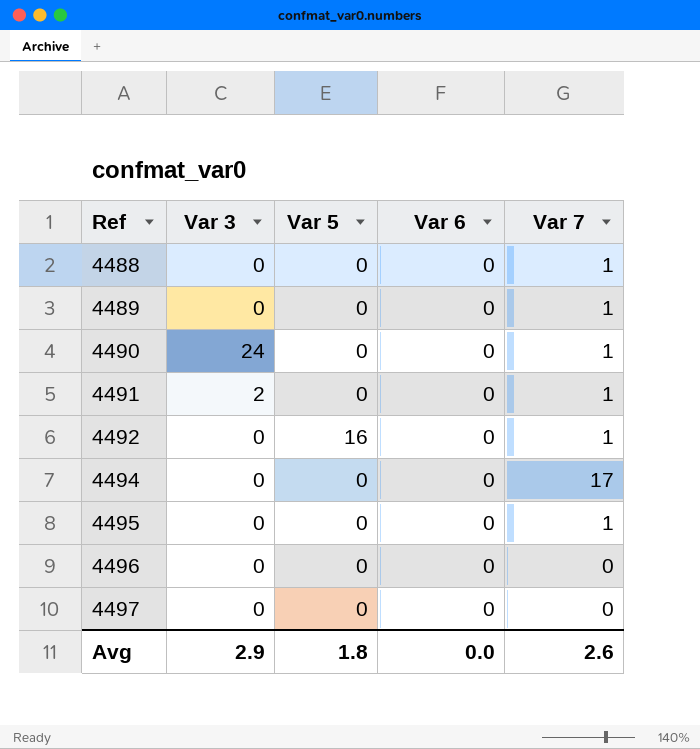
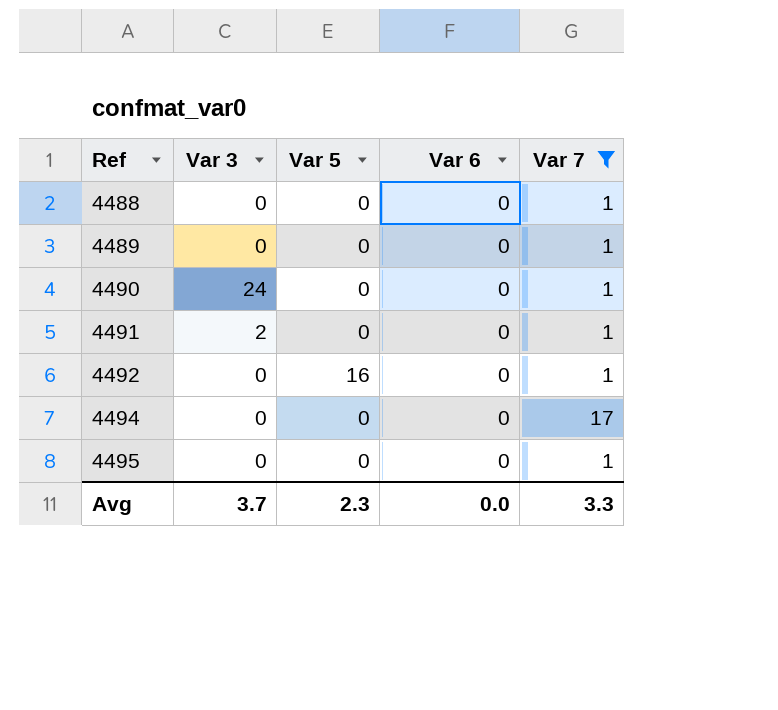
filter: none -> Var 7 != 0
Avg | Var 3: 2.9 -> 3.7
Avg | Var 5: 1.8 -> 2.3
Avg | Var 7: 2.6 -> 3.3

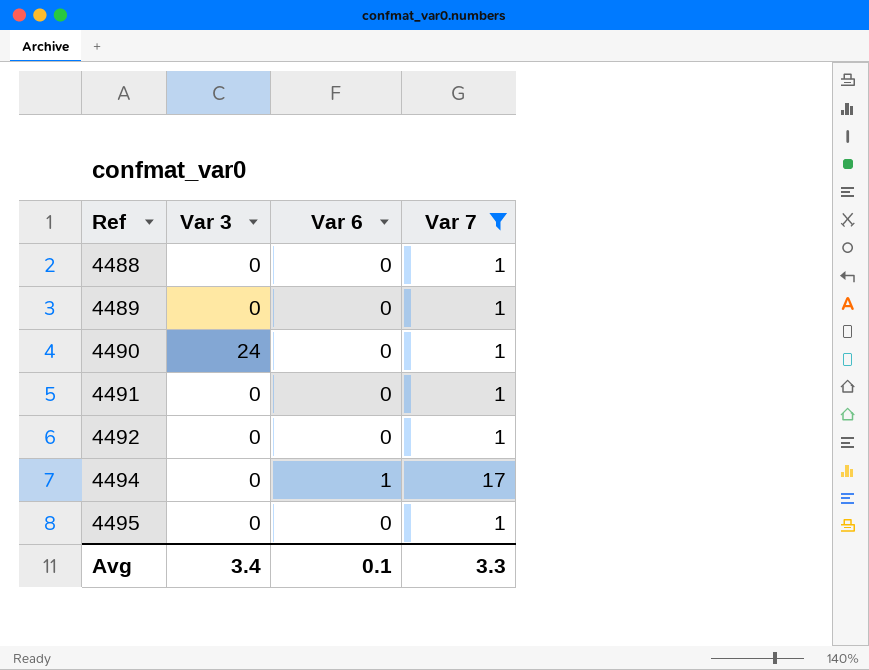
column Var 5 | position: 3 -> none
4491 | Var 3: 2 -> 0
4494 | Var 6: 0 -> 1
Avg | Var 3: 3.7 -> 3.4
Avg | Var 6: 0.0 -> 0.1

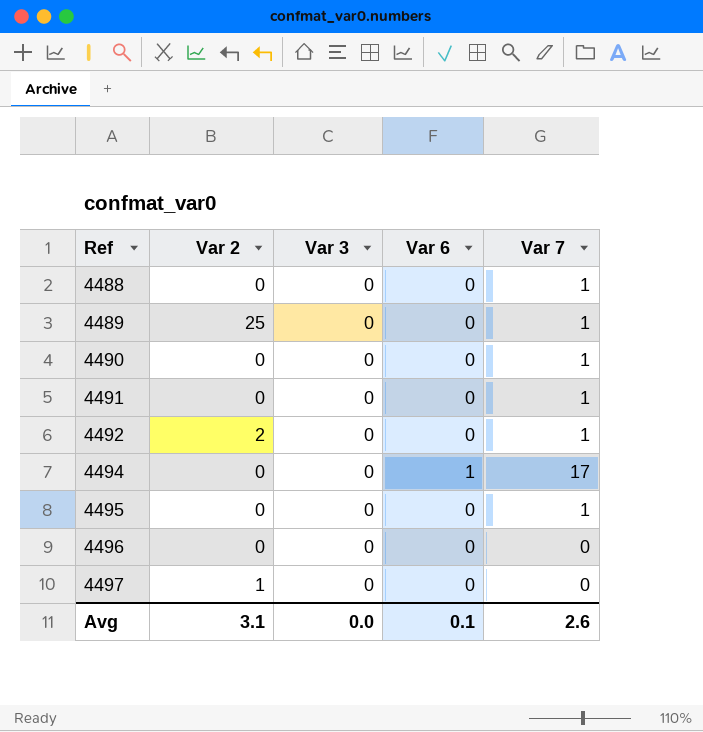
filter: Var 7 != 0 -> none
column Var 2 | position: none -> 2
4490 | Var 3: 24 -> 0
Avg | Var 3: 3.4 -> 0.0
Avg | Var 7: 3.3 -> 2.6

